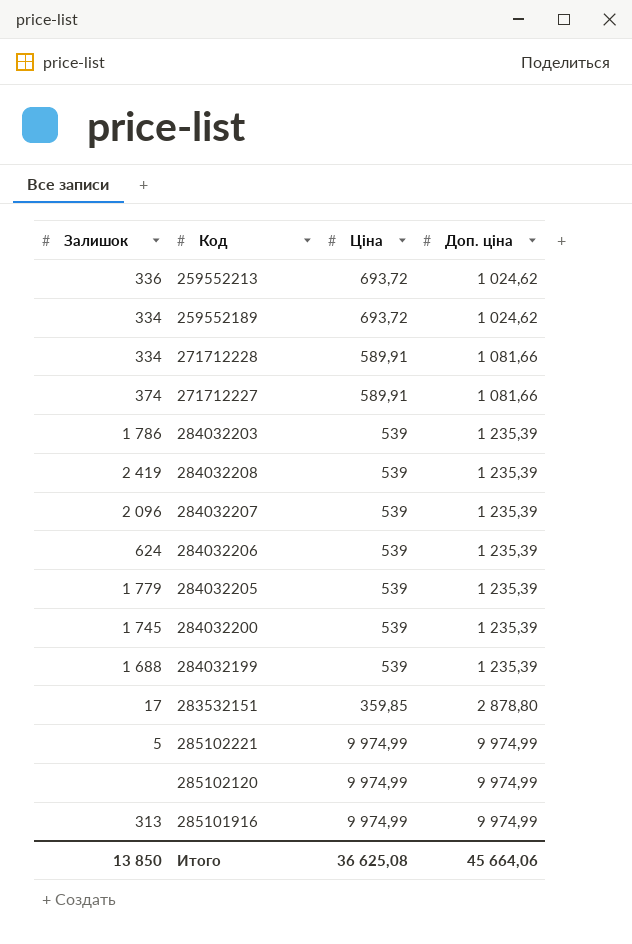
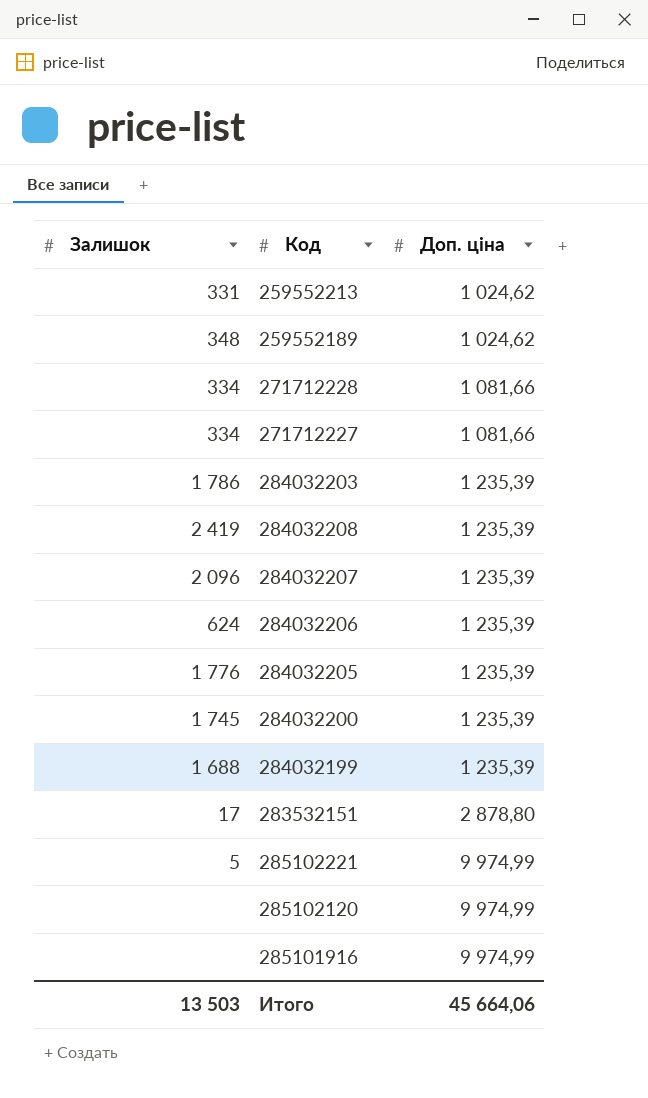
column Ціна | position: 3 -> none
259552213 | Залишок: 336 -> 331
259552189 | Залишок: 334 -> 348
271712227 | Залишок: 374 -> 334
284032205 | Залишок: 1 779 -> 1 776
285101916 | Залишок: 313 -> none
Итого | Залишок: 13 850 -> 13 503

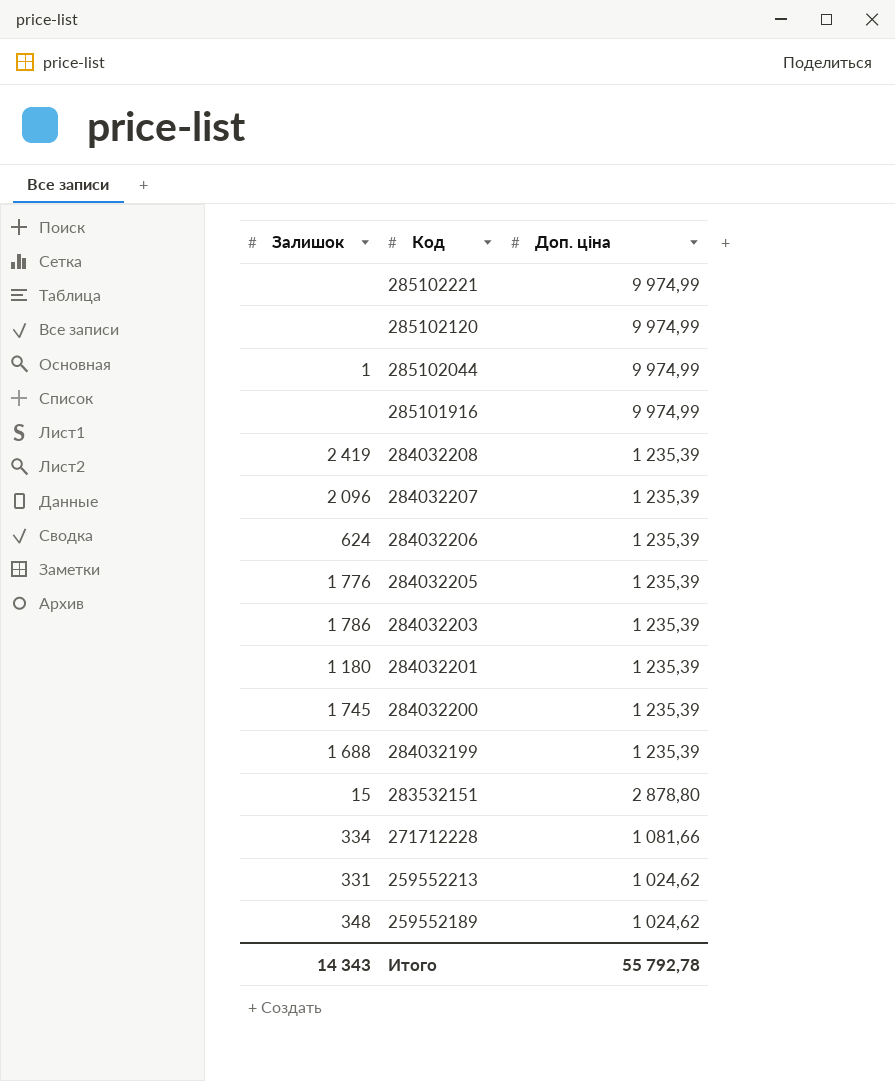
row order: Доп. ціна ascending -> Код descending
row 271712227: 334 | 1 081,66 -> none
285102221 | Залишок: 5 -> none
row 285102044: none -> 1 | 9 974,99
row 284032201: none -> 1 180 | 1 235,39
283532151 | Залишок: 17 -> 15
Итого | Залишок: 13 503 -> 14 343
Итого | Доп. ціна: 45 664,06 -> 55 792,78

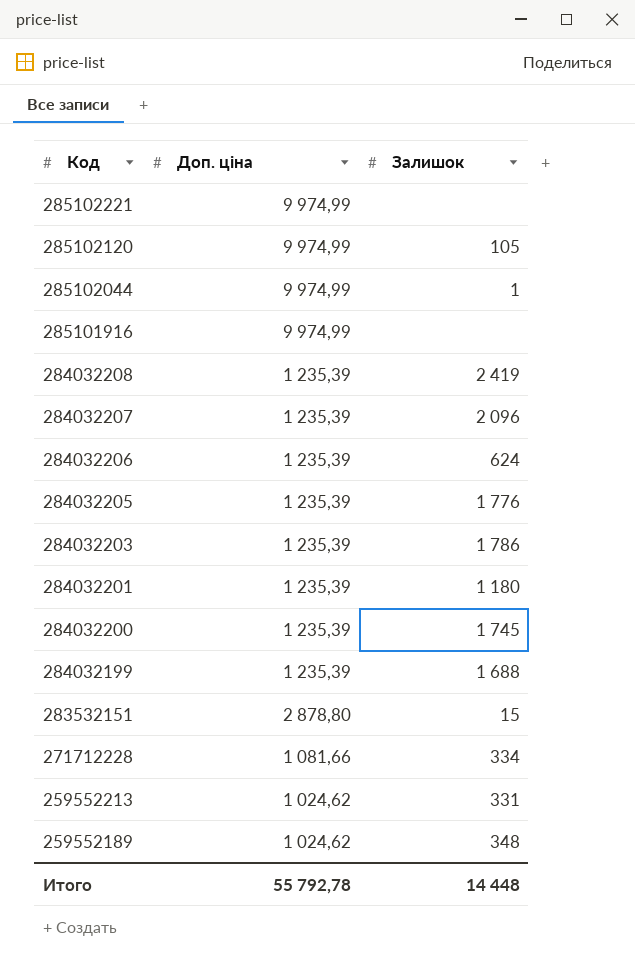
column Залишок | position: 1 -> 3
285102120 | Залишок: none -> 105
Итого | Залишок: 14 343 -> 14 448

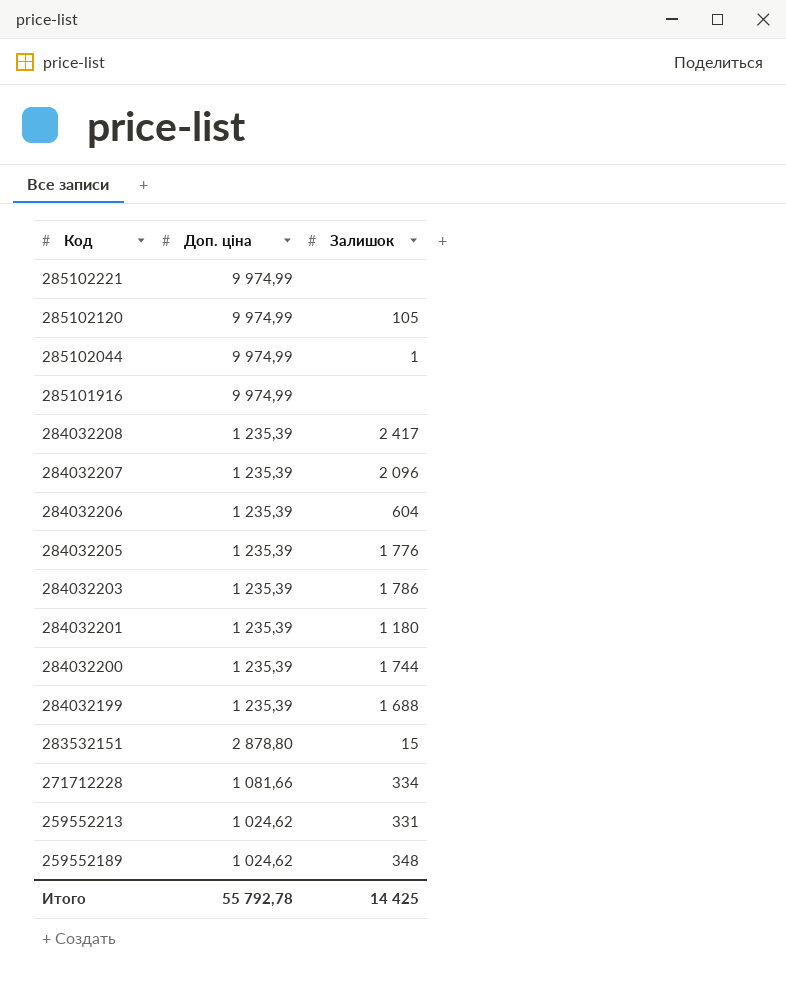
284032208 | Залишок: 2 419 -> 2 417
284032206 | Залишок: 624 -> 604
284032200 | Залишок: 1 745 -> 1 744
Итого | Залишок: 14 448 -> 14 425

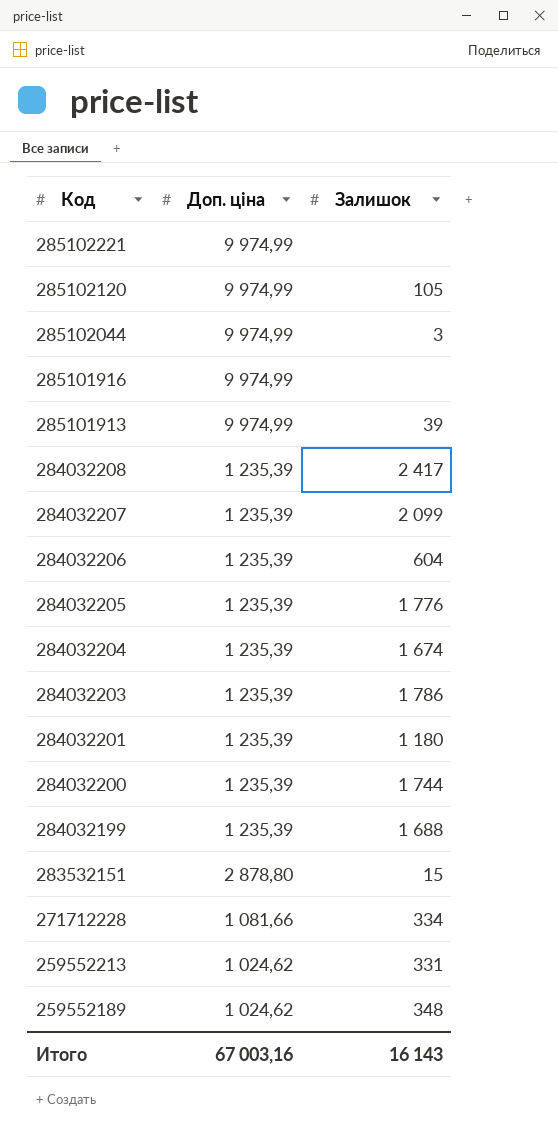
285102044 | Залишок: 1 -> 3
row 285101913: none -> 9 974,99 | 39
284032207 | Залишок: 2 096 -> 2 099
row 284032204: none -> 1 235,39 | 1 674
Итого | Доп. ціна: 55 792,78 -> 67 003,16
Итого | Залишок: 14 425 -> 16 143

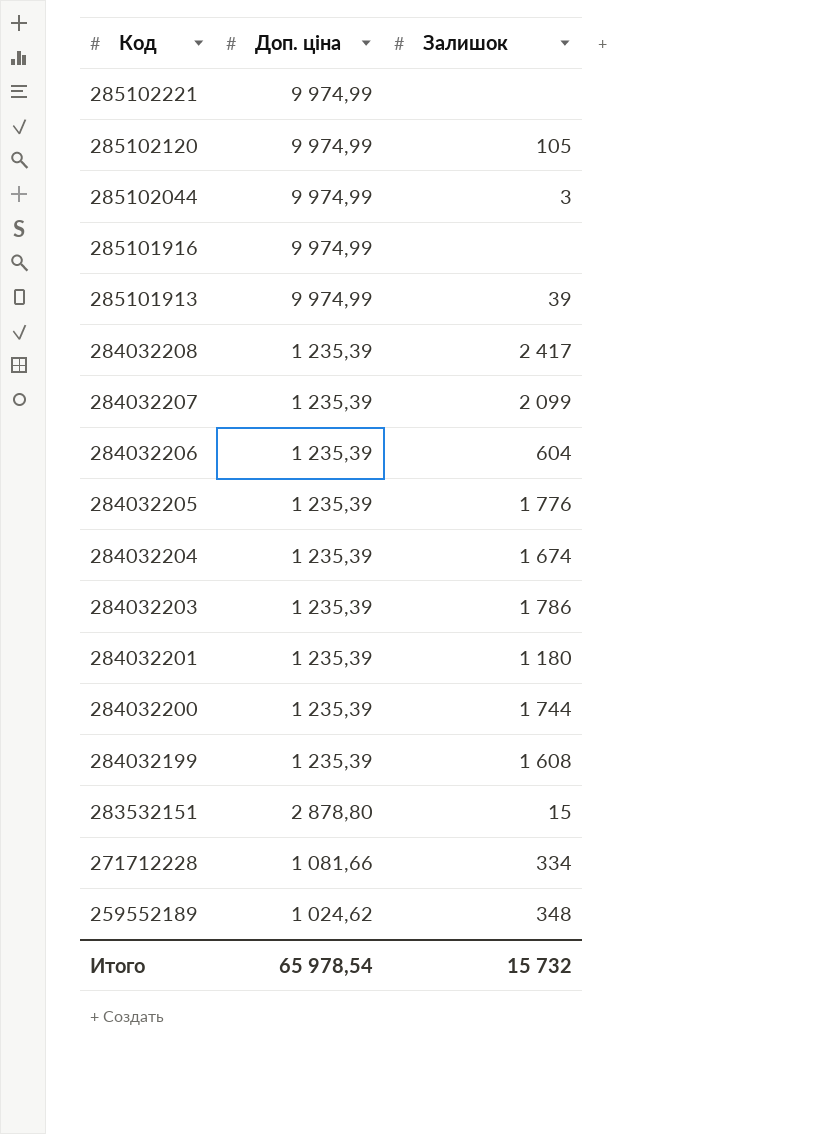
row 259552213: 1 024,62 | 331 -> none
284032199 | Залишок: 1 688 -> 1 608
Итого | Доп. ціна: 67 003,16 -> 65 978,54
Итого | Залишок: 16 143 -> 15 732

